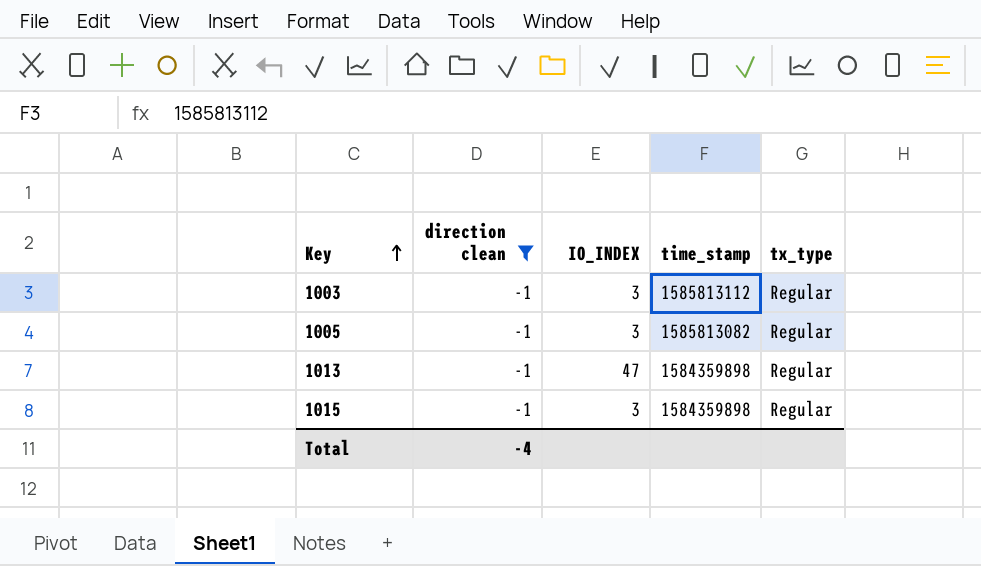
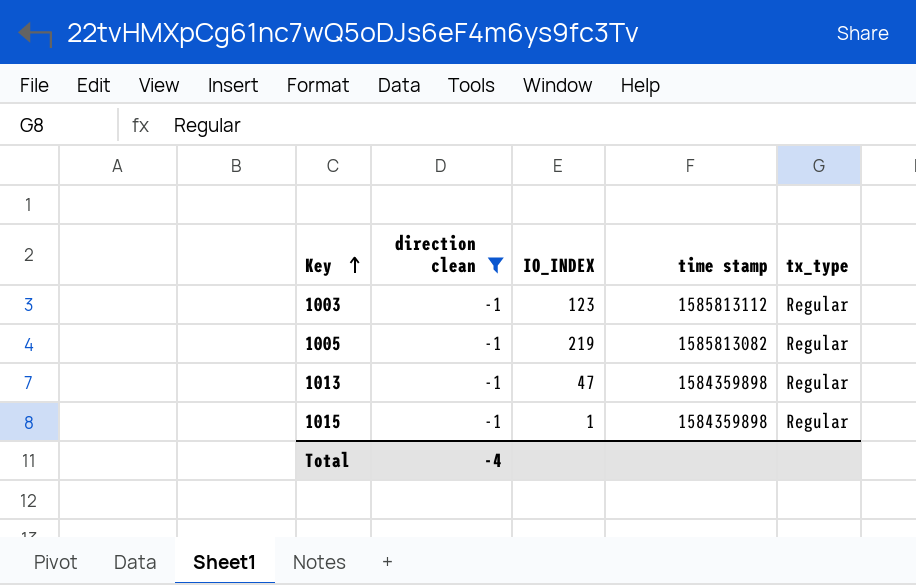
column name: time_stamp -> time stamp
1003 | IO_INDEX: 3 -> 123
1005 | IO_INDEX: 3 -> 219
1015 | IO_INDEX: 3 -> 1

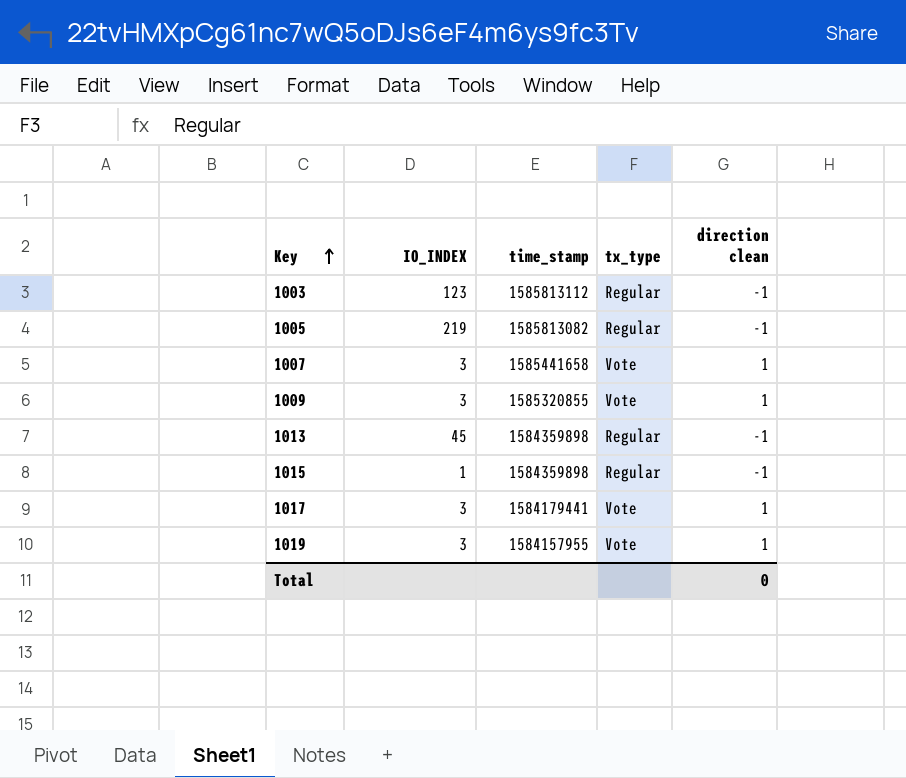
filter: direction clean = -1 -> none
column name: time stamp -> time_stamp
column direction clean | position: 2 -> 5
1013 | IO_INDEX: 47 -> 45
Total | direction clean: -4 -> 0

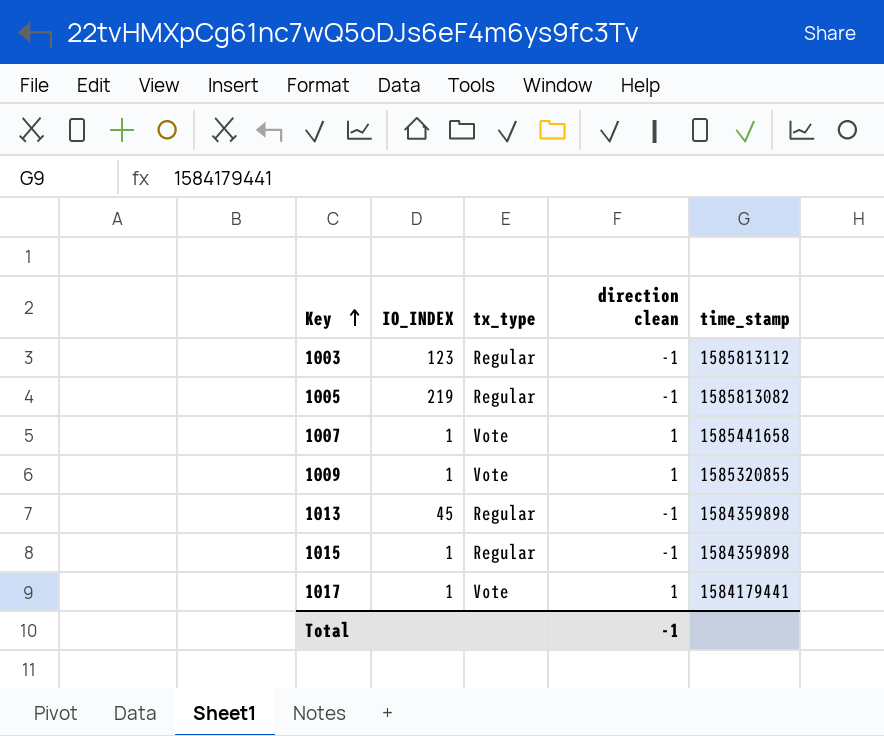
column time_stamp | position: 3 -> 5
row 1019: 3 | 1584157955 | Vote | 1 -> none
1007 | IO_INDEX: 3 -> 1
1009 | IO_INDEX: 3 -> 1
1017 | IO_INDEX: 3 -> 1
Total | direction clean: 0 -> -1

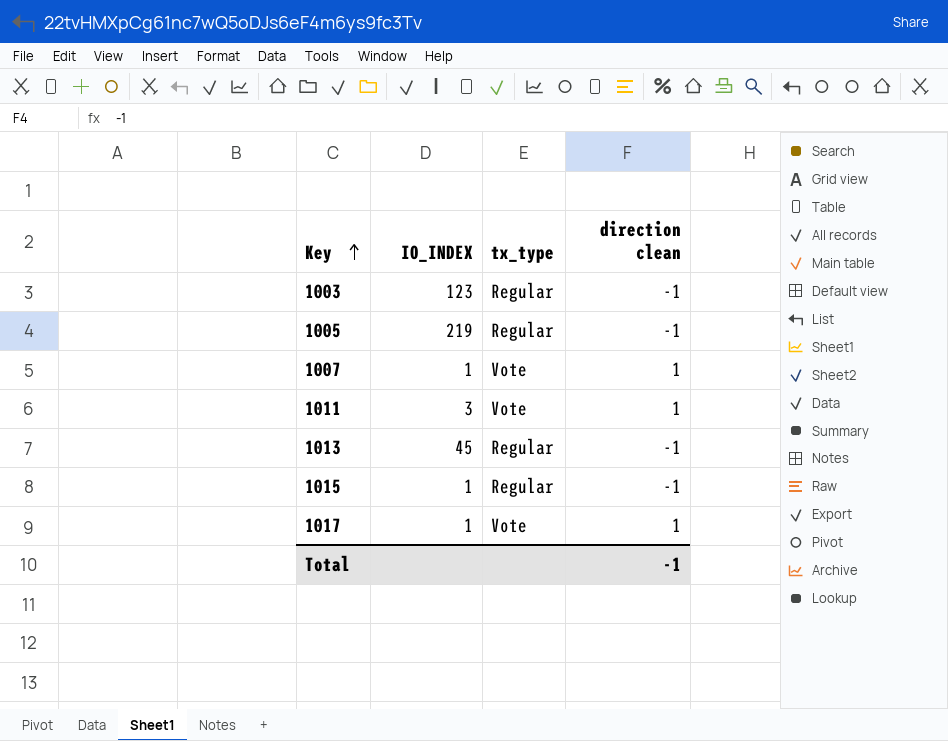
column time_stamp | position: 5 -> none
row 1009: 1 | Vote | 1 | 1585320855 -> none
row 1011: none -> 3 | Vote | 1

